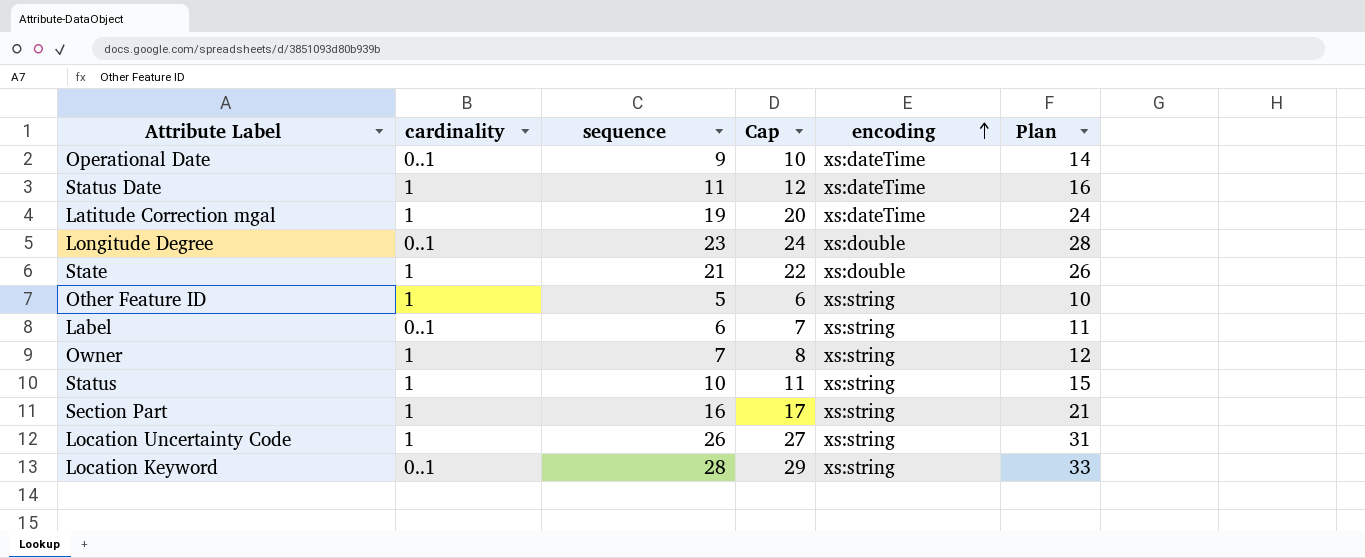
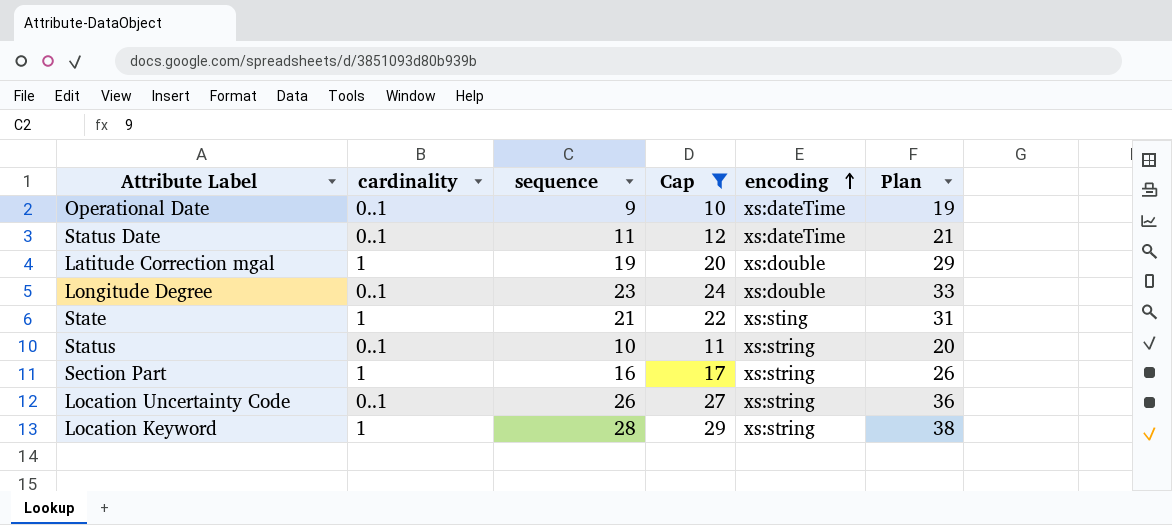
filter: none -> Cap >= 10
column Plan | formula: [sequence] + 5 -> [sequence] + 10
Status Date | cardinality: 1 -> 0..1
Latitude Correction mgal | encoding: xs:dateTime -> xs:double
State | encoding: xs:double -> xs:sting
Status | cardinality: 1 -> 0..1
Location Uncertainty Code | cardinality: 1 -> 0..1
Location Keyword | cardinality: 0..1 -> 1

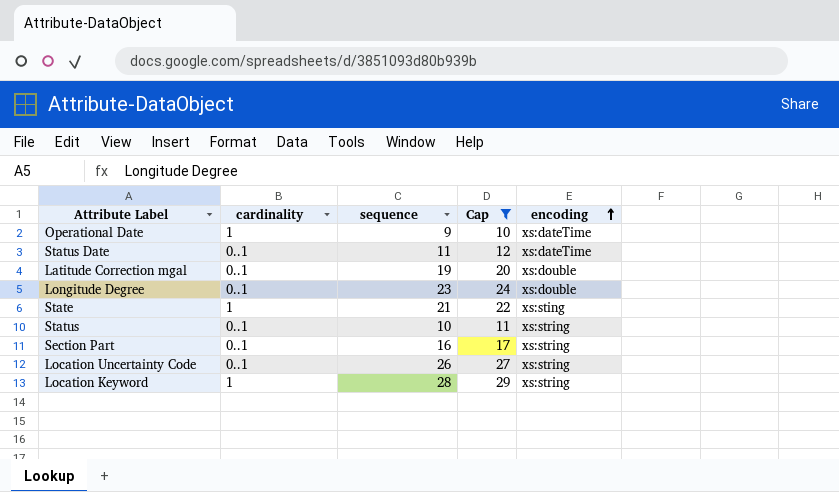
column Plan | formula: [sequence] + 10 -> none
Operational Date | cardinality: 0..1 -> 1
Latitude Correction mgal | cardinality: 1 -> 0..1
Section Part | cardinality: 1 -> 0..1

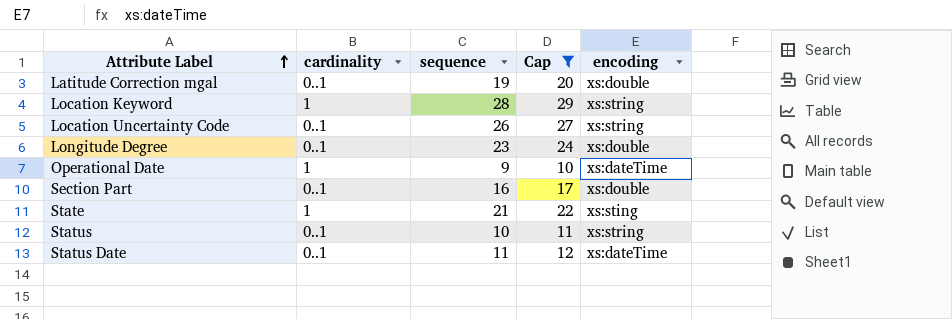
row order: encoding ascending -> Attribute Label ascending
Section Part | encoding: xs:string -> xs:double

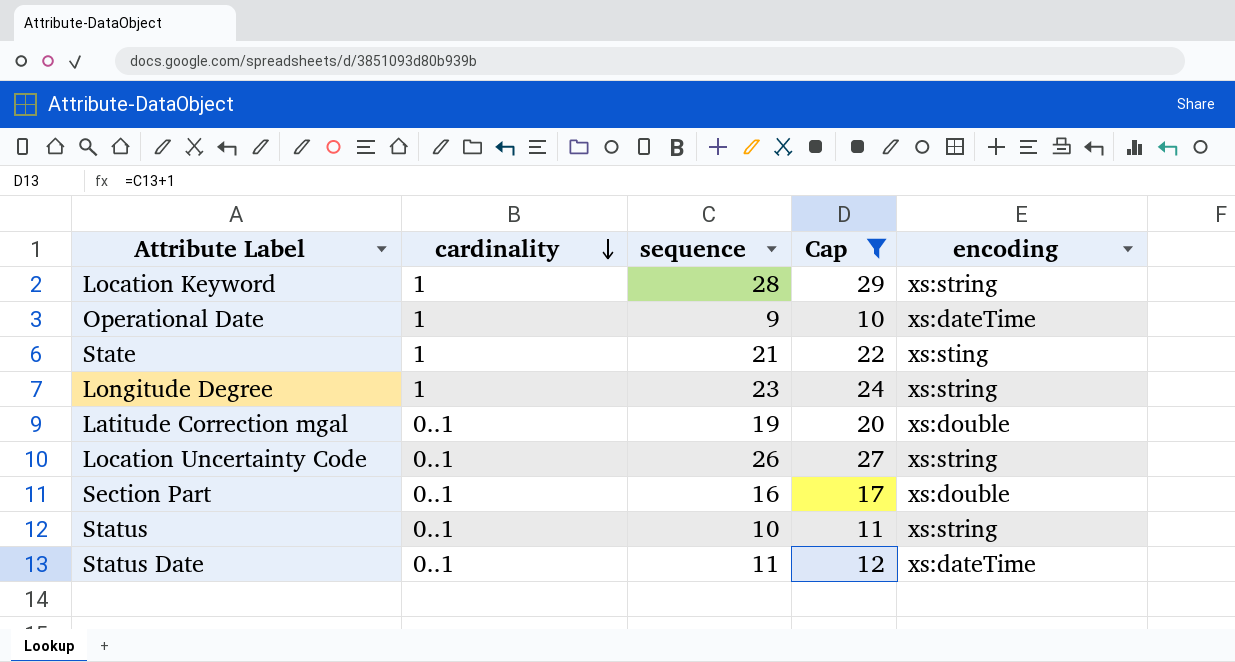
row order: Attribute Label ascending -> cardinality descending
Longitude Degree | cardinality: 0..1 -> 1
Longitude Degree | encoding: xs:double -> xs:string

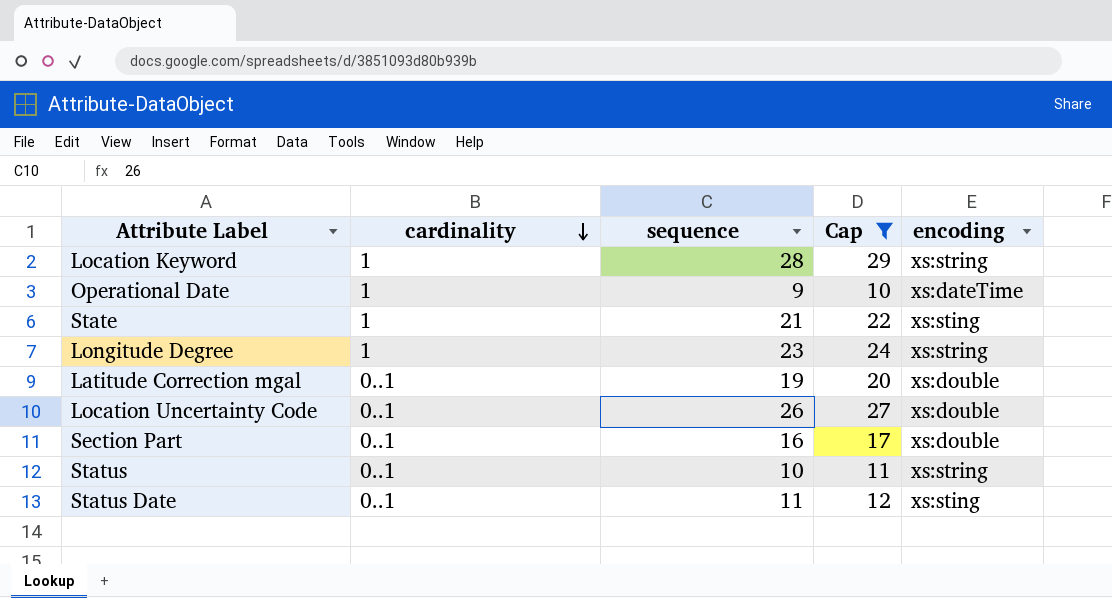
Location Uncertainty Code | encoding: xs:string -> xs:double
Status Date | encoding: xs:dateTime -> xs:sting

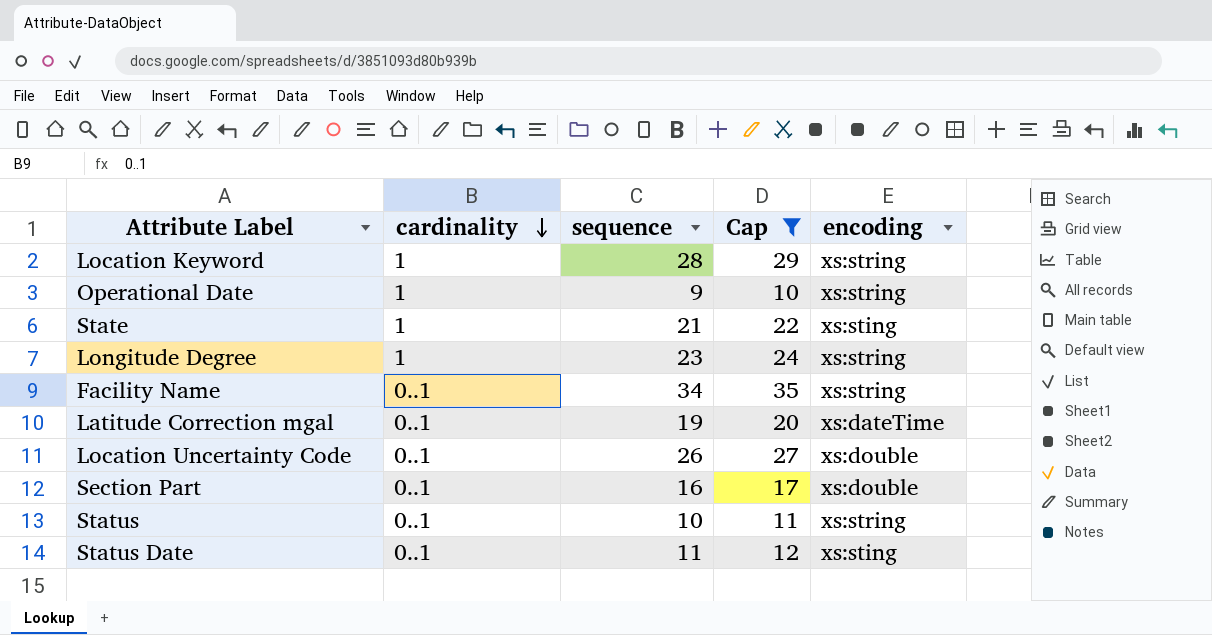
Operational Date | encoding: xs:dateTime -> xs:string
row Facility Name: none -> 0..1 | 34 | 35 | xs:string
Latitude Correction mgal | encoding: xs:double -> xs:dateTime

